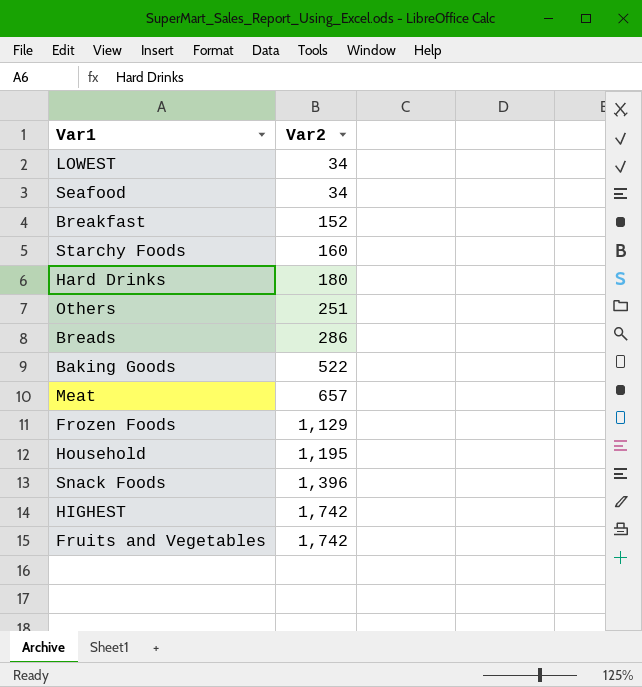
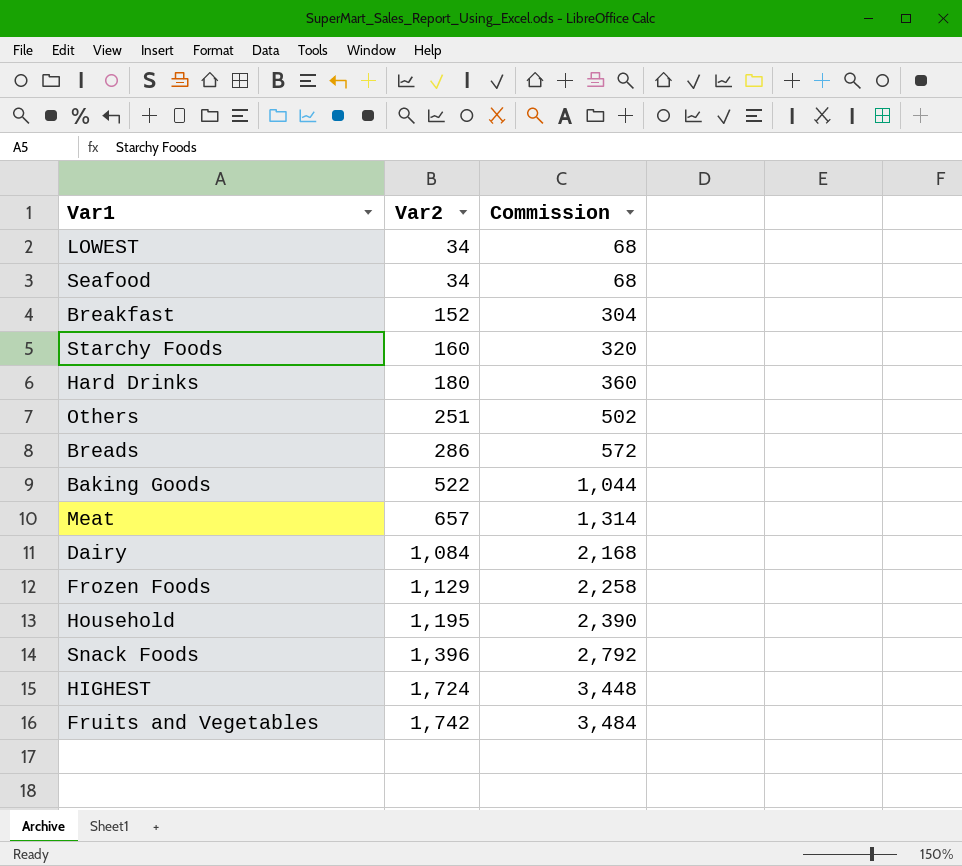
column Commission | formula: none -> [Var2] * 2
row Dairy: none -> 1,084 | 2,168
HIGHEST | Var2: 1,742 -> 1,724

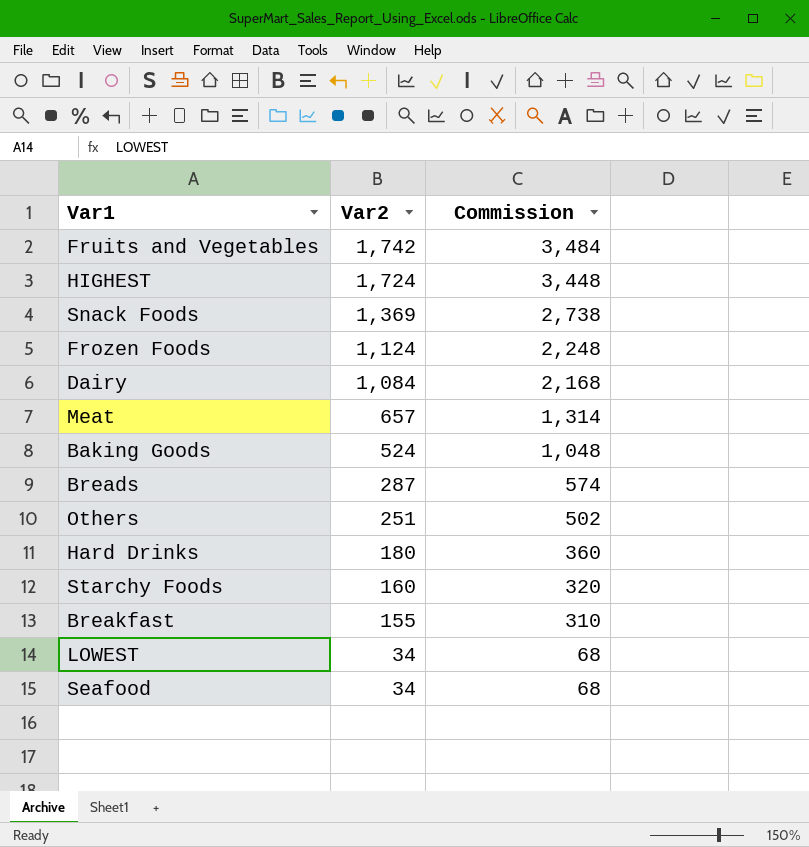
row order: Var2 ascending -> Var2 descending
row Household: 1,195 | 2,390 -> none
Snack Foods | Var2: 1,396 -> 1,369
Snack Foods | Commission: 2,792 -> 2,738
Frozen Foods | Var2: 1,129 -> 1,124
Frozen Foods | Commission: 2,258 -> 2,248
Baking Goods | Var2: 522 -> 524
Baking Goods | Commission: 1,044 -> 1,048
Breads | Var2: 286 -> 287
Breads | Commission: 572 -> 574
Breakfast | Var2: 152 -> 155
Breakfast | Commission: 304 -> 310

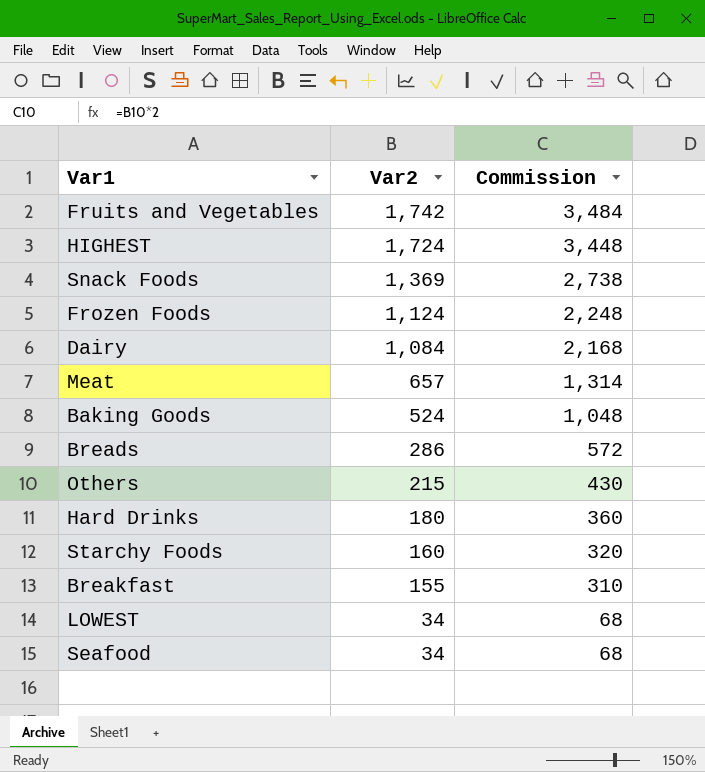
Breads | Var2: 287 -> 286
Breads | Commission: 574 -> 572
Others | Var2: 251 -> 215
Others | Commission: 502 -> 430

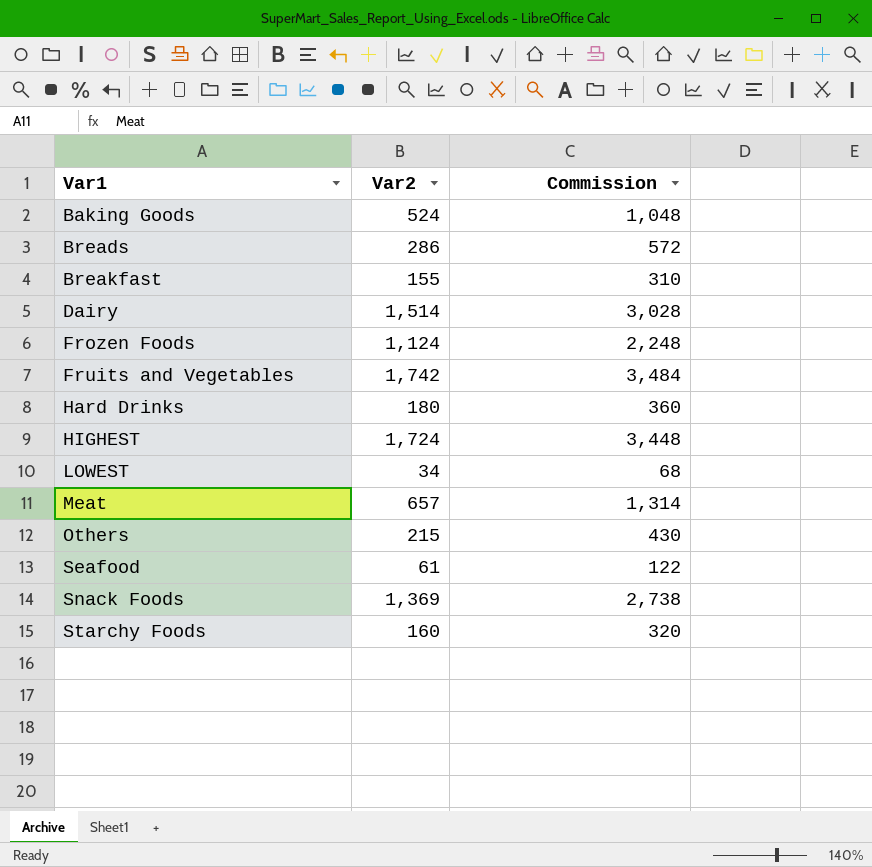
row order: Var2 descending -> Var1 ascending
Dairy | Var2: 1,084 -> 1,514
Dairy | Commission: 2,168 -> 3,028
Seafood | Var2: 34 -> 61
Seafood | Commission: 68 -> 122

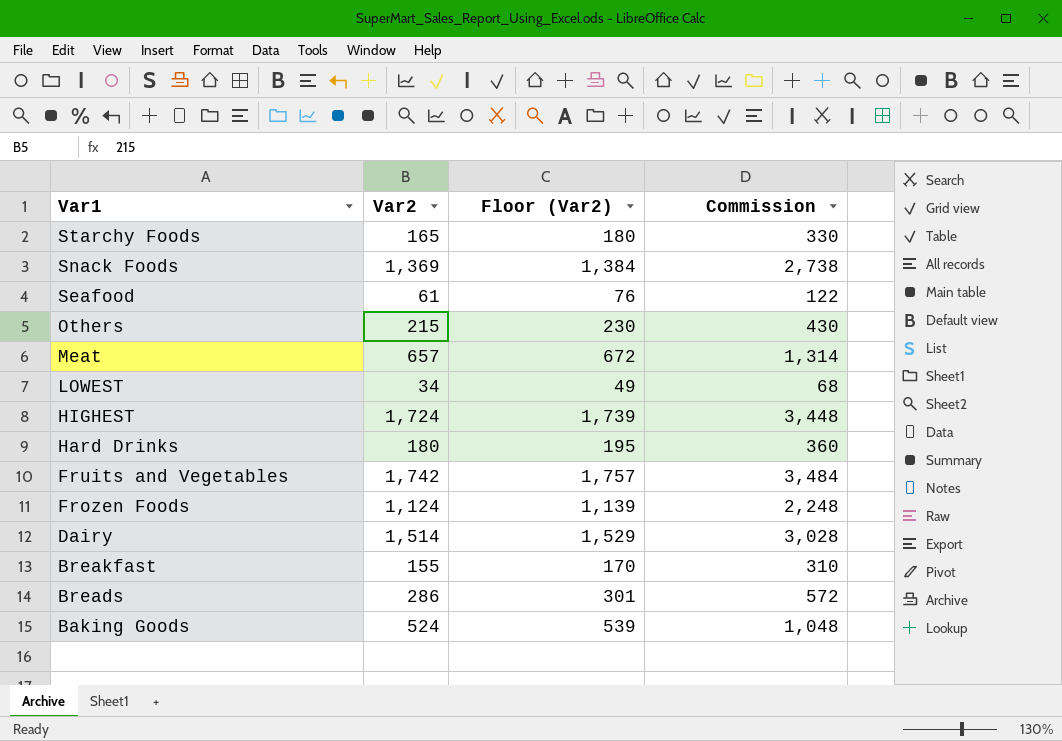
row order: Var1 ascending -> Var1 descending
column Floor (Var2) | formula: none -> [Var2] + 15
Starchy Foods | Var2: 160 -> 165
Starchy Foods | Commission: 320 -> 330

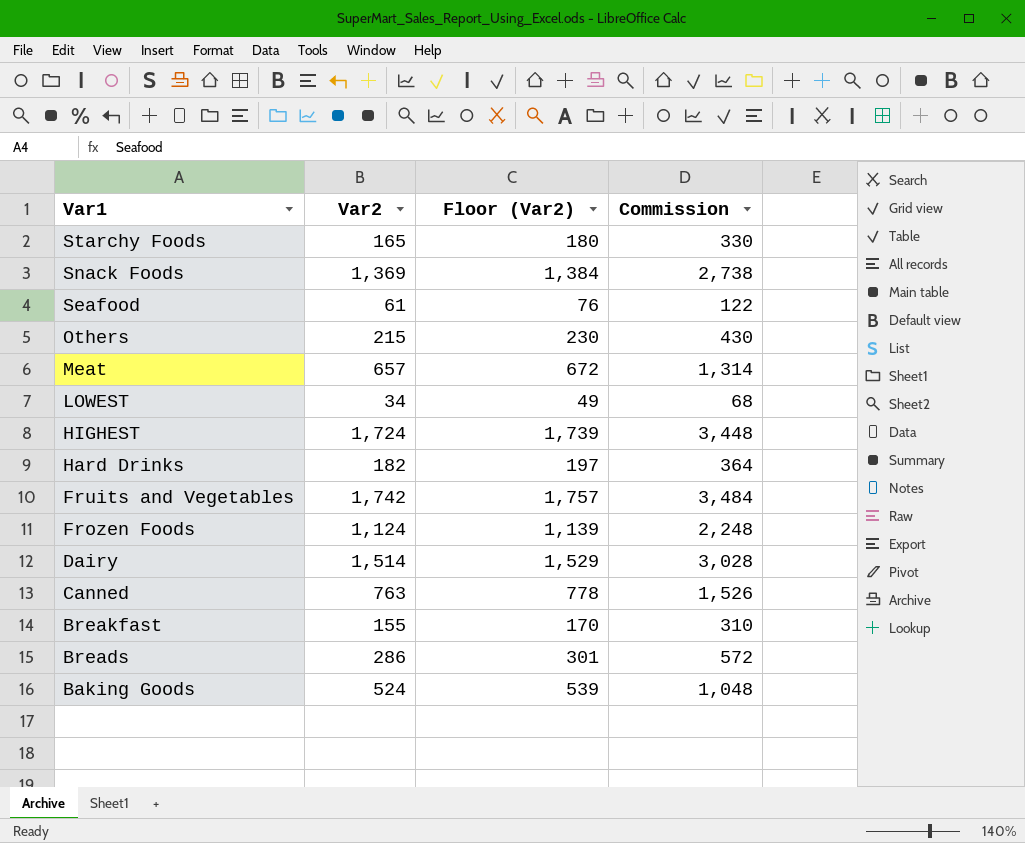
Hard Drinks | Var2: 180 -> 182
Hard Drinks | Floor (Var2): 195 -> 197
Hard Drinks | Commission: 360 -> 364
row Canned: none -> 763 | 778 | 1,526

